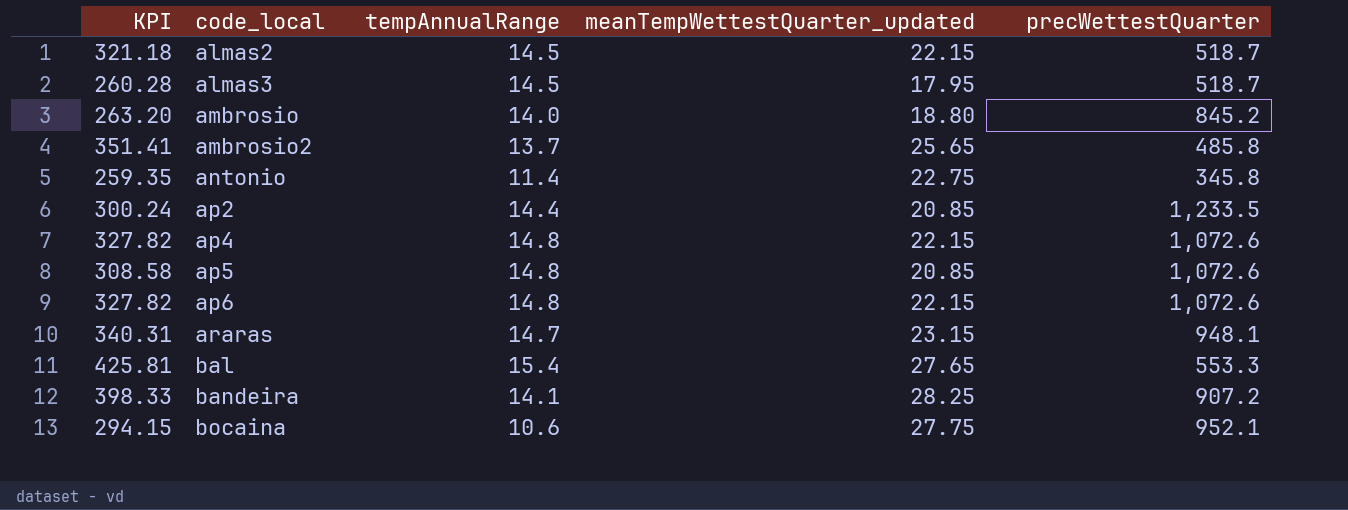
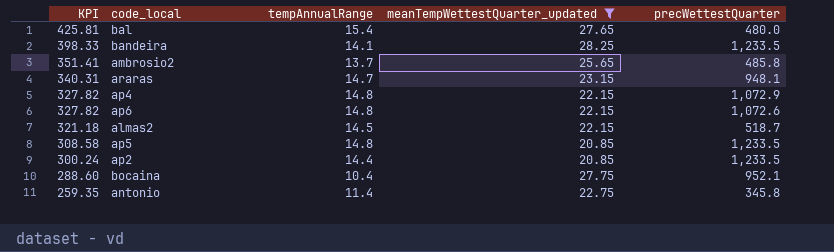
filter: none -> meanTempWettestQuarter_updated >= 20.85
row order: code_local ascending -> KPI descending
bal | precWettestQuarter: 553.3 -> 480.0
bandeira | precWettestQuarter: 907.2 -> 1,233.5
ap4 | precWettestQuarter: 1,072.6 -> 1,072.9
ap5 | precWettestQuarter: 1,072.6 -> 1,233.5
bocaina | KPI: 294.15 -> 288.60
bocaina | tempAnnualRange: 10.6 -> 10.4

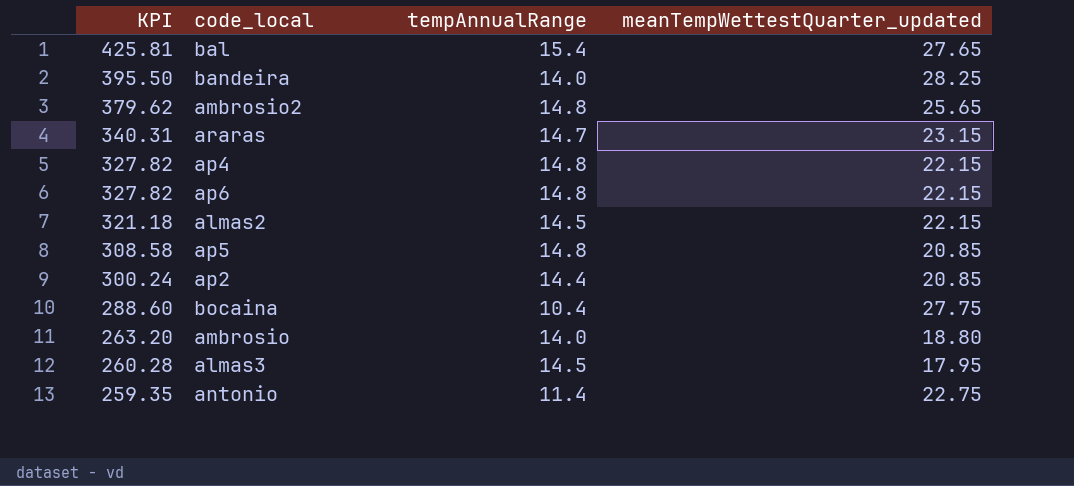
filter: meanTempWettestQuarter_updated >= 20.85 -> none
column precWettestQuarter | position: 5 -> none
bandeira | KPI: 398.33 -> 395.50
bandeira | tempAnnualRange: 14.1 -> 14.0
ambrosio2 | KPI: 351.41 -> 379.62
ambrosio2 | tempAnnualRange: 13.7 -> 14.8

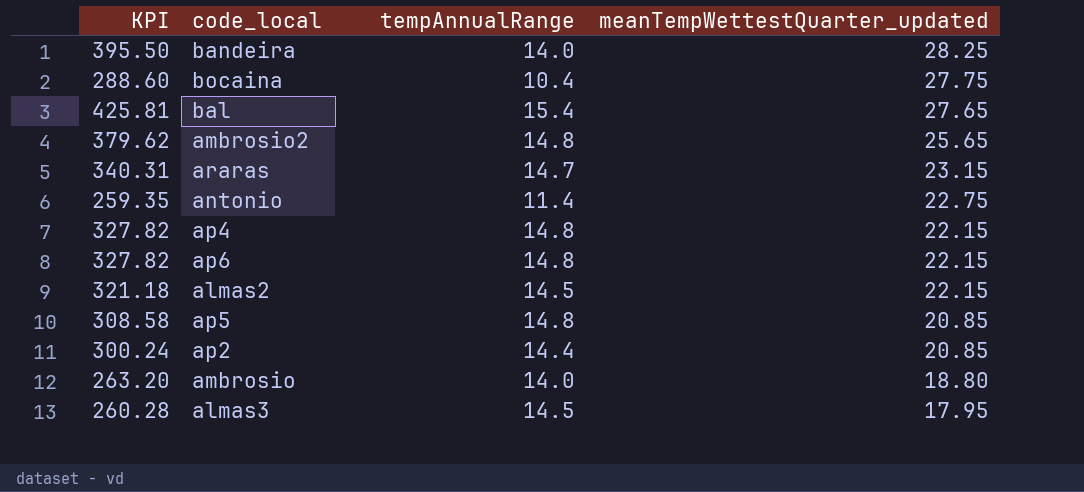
row order: KPI descending -> meanTempWettestQuarter_updated descending

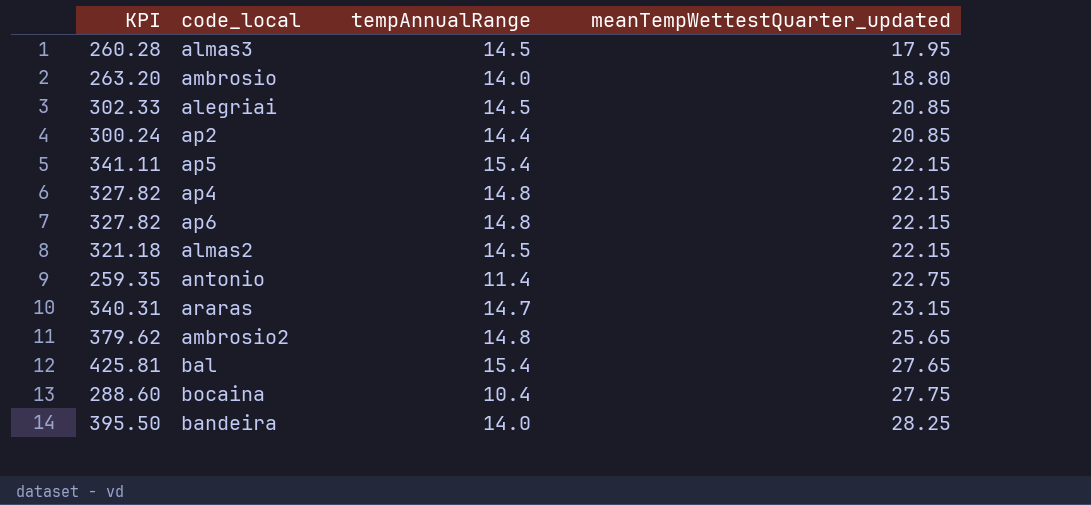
row order: meanTempWettestQuarter_updated descending -> meanTempWettestQuarter_updated ascending
row alegriai: none -> 302.33 | 14.5 | 20.85
ap5 | KPI: 308.58 -> 341.11
ap5 | tempAnnualRange: 14.8 -> 15.4
ap5 | meanTempWettestQuarter_updated: 20.85 -> 22.15

